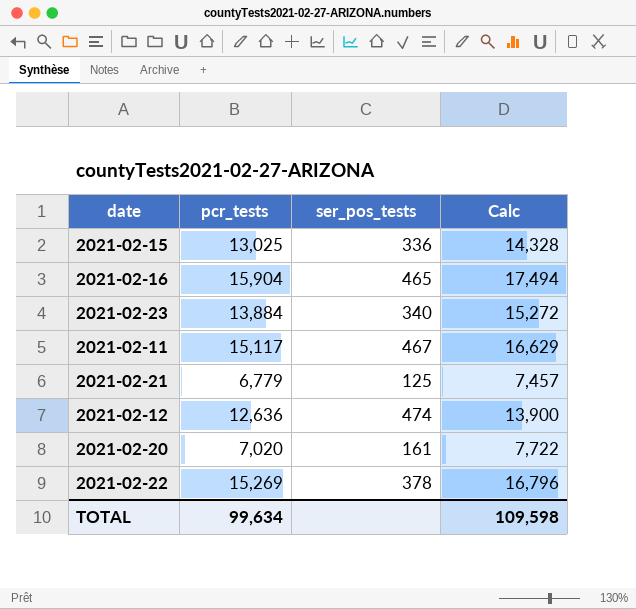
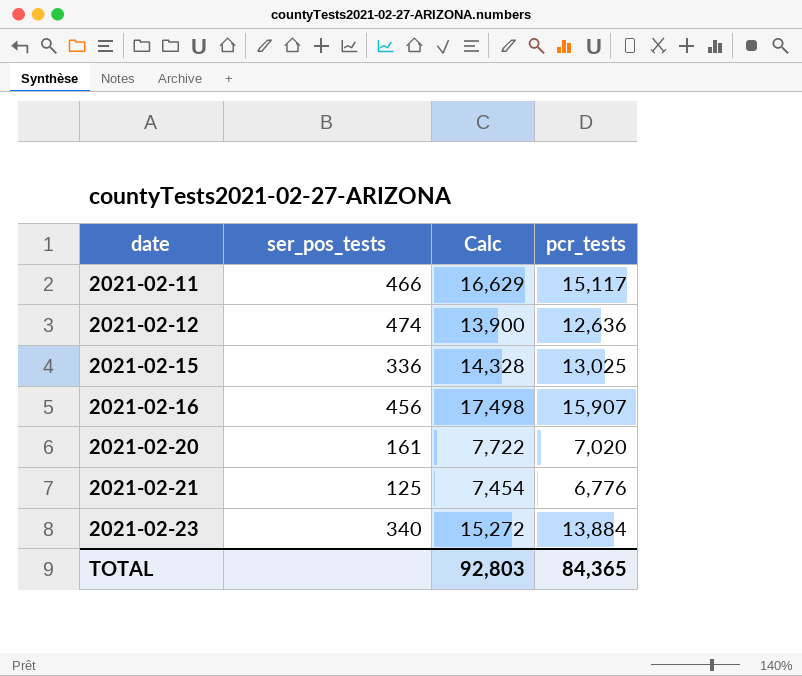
row order: none -> date ascending
column pcr_tests | position: 2 -> 4
row 2021-02-22: 15,269 | 378 | 16,796 -> none
2021-02-11 | ser_pos_tests: 467 -> 466
2021-02-16 | ser_pos_tests: 465 -> 456
2021-02-16 | Calc: 17,494 -> 17,498
2021-02-16 | pcr_tests: 15,904 -> 15,907
2021-02-21 | Calc: 7,457 -> 7,454
2021-02-21 | pcr_tests: 6,779 -> 6,776
TOTAL | Calc: 109,598 -> 92,803
TOTAL | pcr_tests: 99,634 -> 84,365

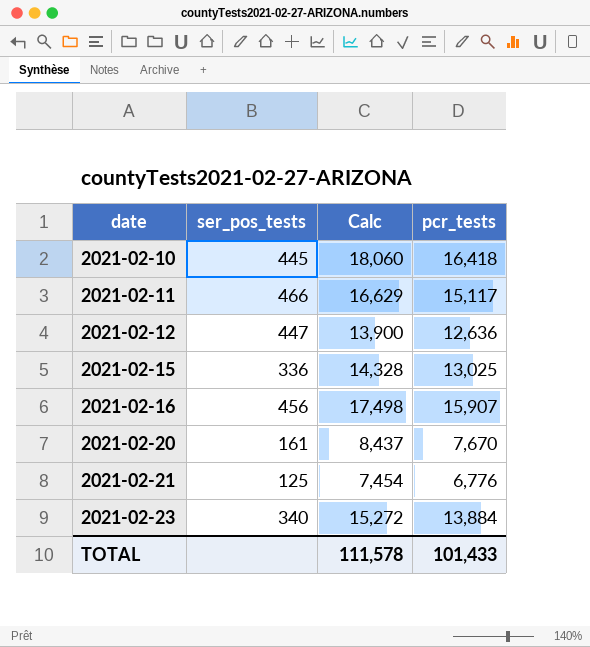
row 2021-02-10: none -> 445 | 18,060 | 16,418
2021-02-12 | ser_pos_tests: 474 -> 447
2021-02-20 | Calc: 7,722 -> 8,437
2021-02-20 | pcr_tests: 7,020 -> 7,670
TOTAL | Calc: 92,803 -> 111,578
TOTAL | pcr_tests: 84,365 -> 101,433

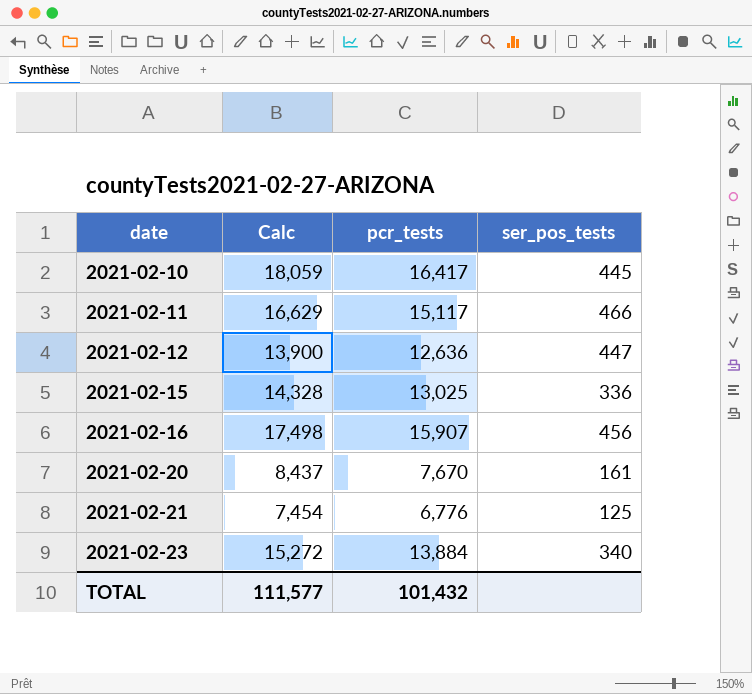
column ser_pos_tests | position: 2 -> 4
2021-02-10 | Calc: 18,060 -> 18,059
2021-02-10 | pcr_tests: 16,418 -> 16,417
TOTAL | Calc: 111,578 -> 111,577
TOTAL | pcr_tests: 101,433 -> 101,432

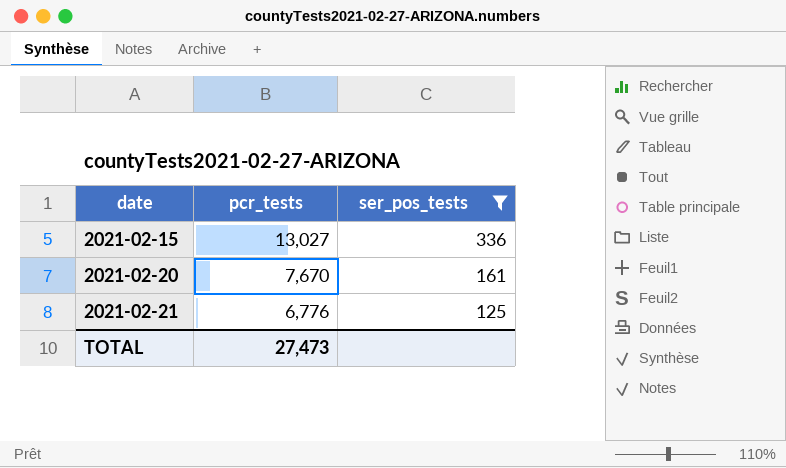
filter: none -> ser_pos_tests <= 336
column Calc | formula: [pcr_tests] * 1.1 -> none
2021-02-15 | pcr_tests: 13,025 -> 13,027
TOTAL | pcr_tests: 101,432 -> 27,473

